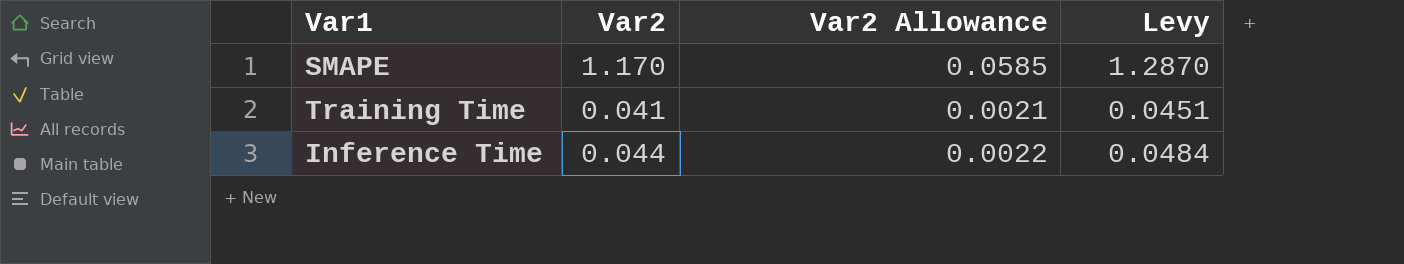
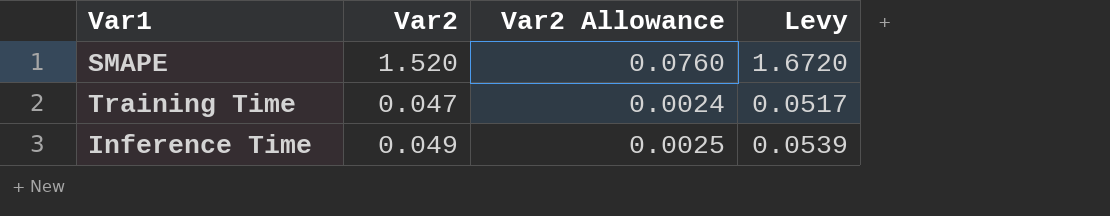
SMAPE | Var2: 1.170 -> 1.520
SMAPE | Var2 Allowance: 0.0585 -> 0.0760
SMAPE | Levy: 1.2870 -> 1.6720
Training Time | Var2: 0.041 -> 0.047
Training Time | Var2 Allowance: 0.0021 -> 0.0024
Training Time | Levy: 0.0451 -> 0.0517
Inference Time | Var2: 0.044 -> 0.049
Inference Time | Var2 Allowance: 0.0022 -> 0.0025
Inference Time | Levy: 0.0484 -> 0.0539

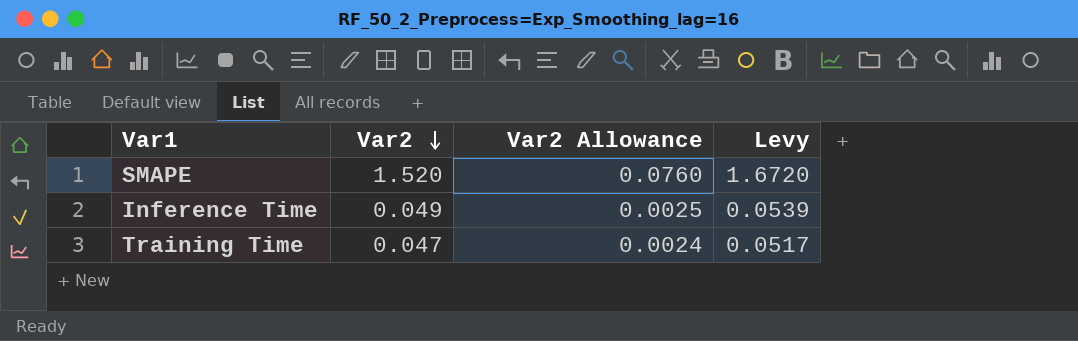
row order: none -> Var2 descending

